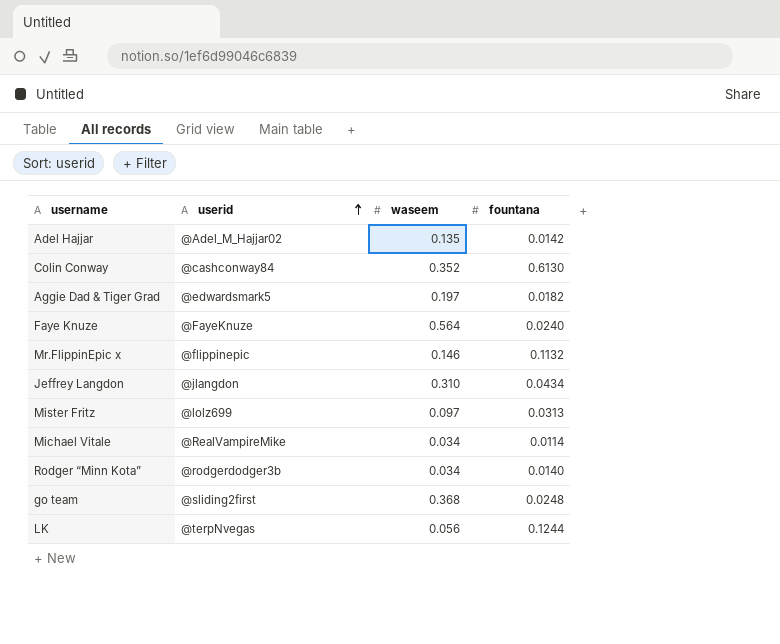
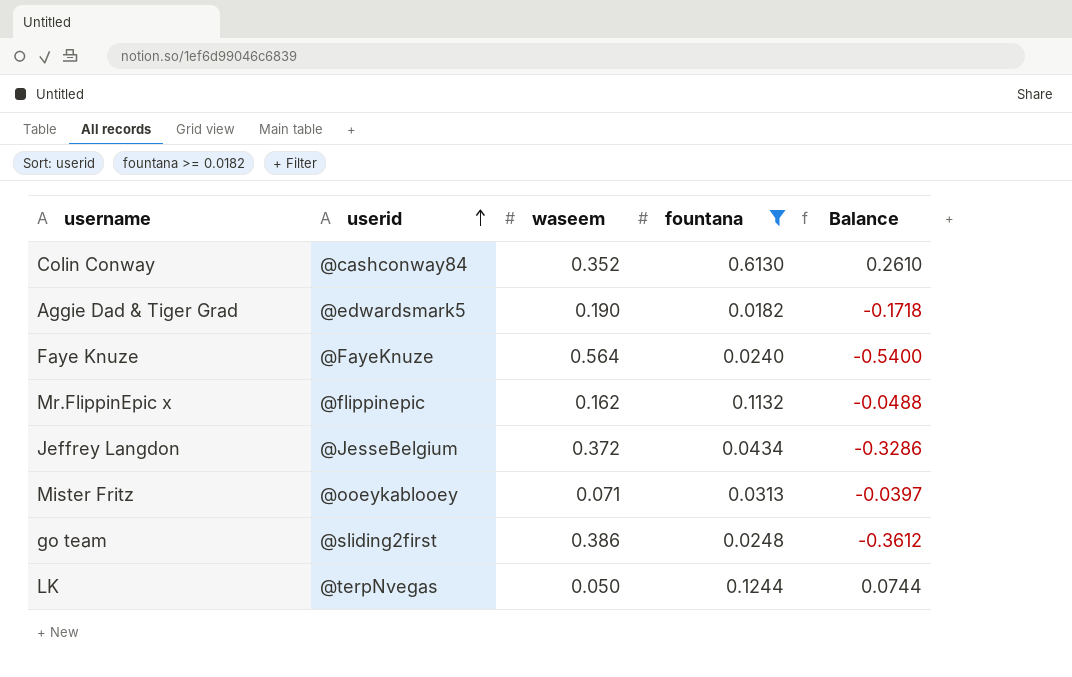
filter: none -> fountana >= 0.0182
column Balance | formula: none -> [fountana] - [waseem]
Aggie Dad & Tiger Grad | waseem: 0.197 -> 0.190
Mr.FlippinEpic x | waseem: 0.146 -> 0.162
Jeffrey Langdon | userid: @jlangdon -> @JesseBelgium
Jeffrey Langdon | waseem: 0.310 -> 0.372
Mister Fritz | userid: @lolz699 -> @ooeykablooey
Mister Fritz | waseem: 0.097 -> 0.071
go team | waseem: 0.368 -> 0.386
LK | waseem: 0.056 -> 0.050

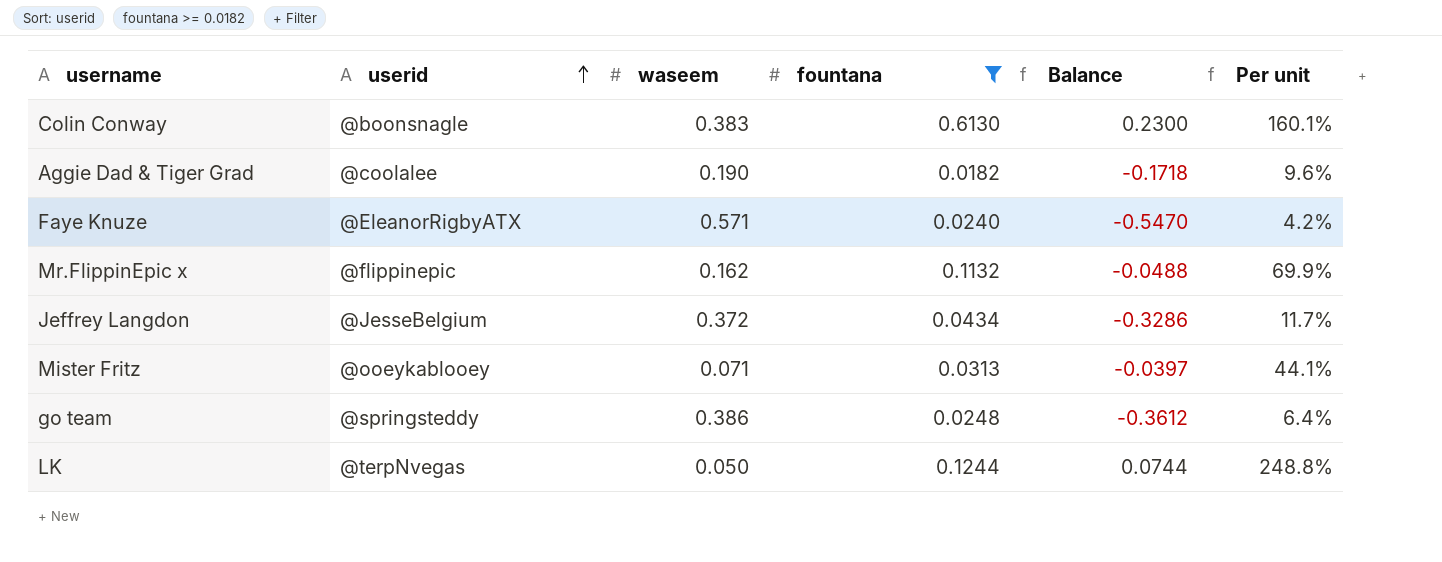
column Per unit | formula: none -> [fountana] / [waseem]
Colin Conway | userid: @cashconway84 -> @boonsnagle
Colin Conway | waseem: 0.352 -> 0.383
Colin Conway | Balance: 0.2610 -> 0.2300
Aggie Dad & Tiger Grad | userid: @edwardsmark5 -> @coolalee
Faye Knuze | userid: @FayeKnuze -> @EleanorRigbyATX
Faye Knuze | waseem: 0.564 -> 0.571
Faye Knuze | Balance: -0.5400 -> -0.5470
go team | userid: @sliding2first -> @springsteddy

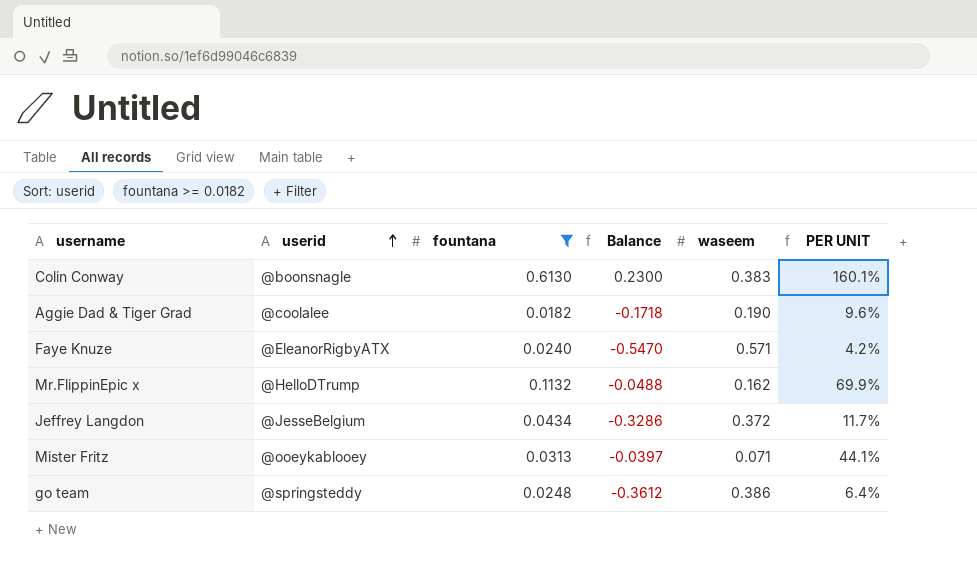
column waseem | position: 3 -> 5
column name: Per unit -> PER UNIT
row LK: @terpNvegas | 0.050 | 0.1244 | 0.0744 | 248.8% -> none
Mr.FlippinEpic x | userid: @flippinepic -> @HelloDTrump

